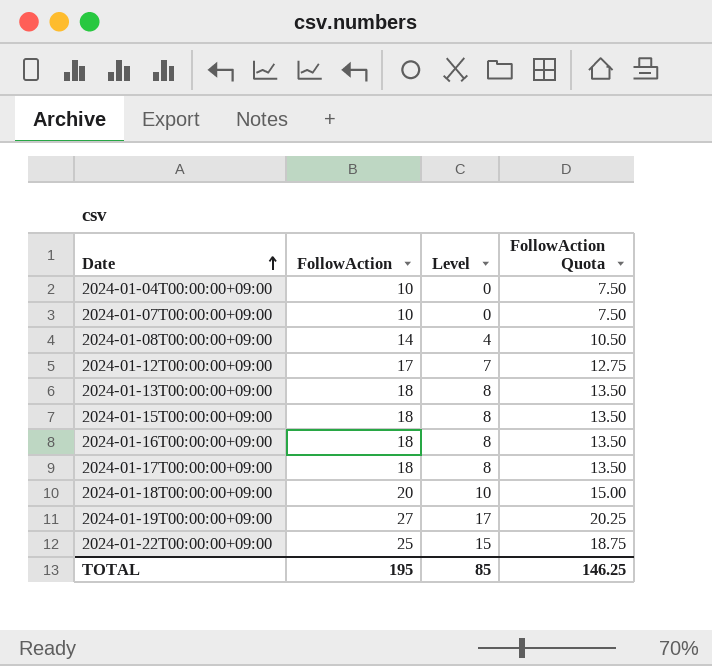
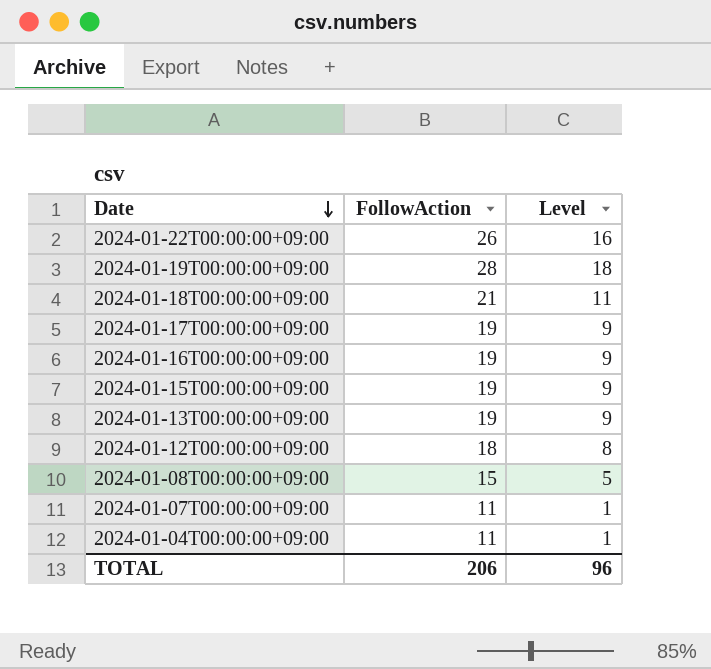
row order: Date ascending -> Date descending
column FollowAction Quota | formula: [FollowAction] * 0.75 -> none
2024-01-22T00:00:00+09:00 | FollowAction: 25 -> 26
2024-01-22T00:00:00+09:00 | Level: 15 -> 16
2024-01-19T00:00:00+09:00 | FollowAction: 27 -> 28
2024-01-19T00:00:00+09:00 | Level: 17 -> 18
2024-01-18T00:00:00+09:00 | FollowAction: 20 -> 21
2024-01-18T00:00:00+09:00 | Level: 10 -> 11
2024-01-17T00:00:00+09:00 | FollowAction: 18 -> 19
2024-01-17T00:00:00+09:00 | Level: 8 -> 9
2024-01-16T00:00:00+09:00 | FollowAction: 18 -> 19
2024-01-16T00:00:00+09:00 | Level: 8 -> 9
2024-01-15T00:00:00+09:00 | FollowAction: 18 -> 19
2024-01-15T00:00:00+09:00 | Level: 8 -> 9
2024-01-13T00:00:00+09:00 | FollowAction: 18 -> 19
2024-01-13T00:00:00+09:00 | Level: 8 -> 9
2024-01-12T00:00:00+09:00 | FollowAction: 17 -> 18
2024-01-12T00:00:00+09:00 | Level: 7 -> 8
2024-01-08T00:00:00+09:00 | FollowAction: 14 -> 15
2024-01-08T00:00:00+09:00 | Level: 4 -> 5
2024-01-07T00:00:00+09:00 | FollowAction: 10 -> 11
2024-01-07T00:00:00+09:00 | Level: 0 -> 1
2024-01-04T00:00:00+09:00 | FollowAction: 10 -> 11
2024-01-04T00:00:00+09:00 | Level: 0 -> 1
TOTAL | FollowAction: 195 -> 206
TOTAL | Level: 85 -> 96

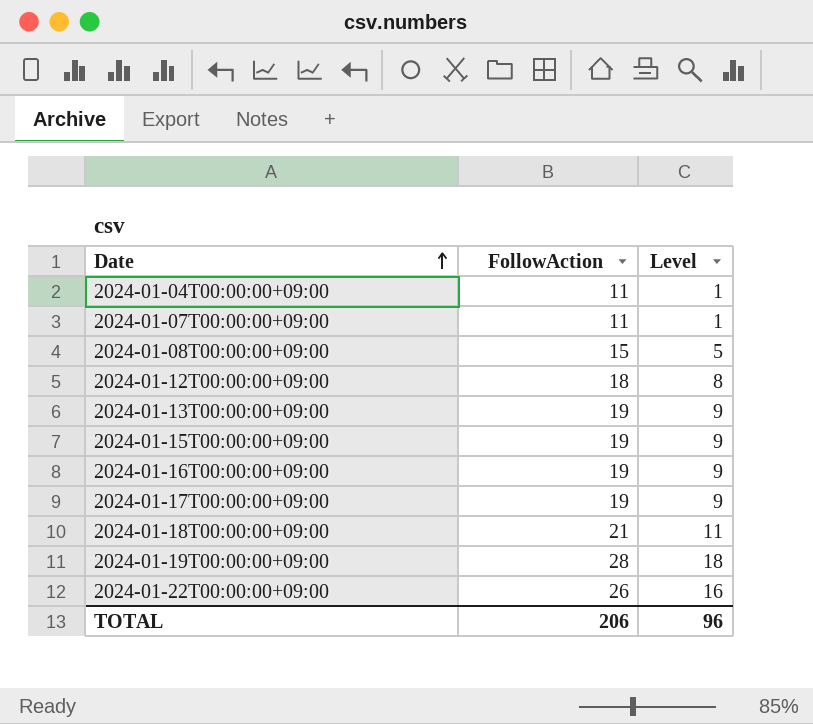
row order: Date descending -> Date ascending

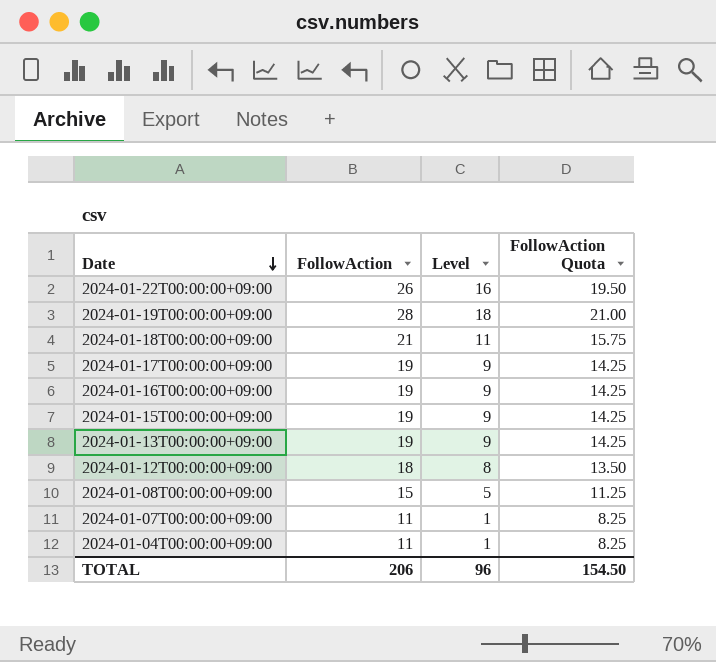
row order: Date ascending -> Date descending
column FollowAction Quota | formula: none -> [FollowAction] * 0.75

